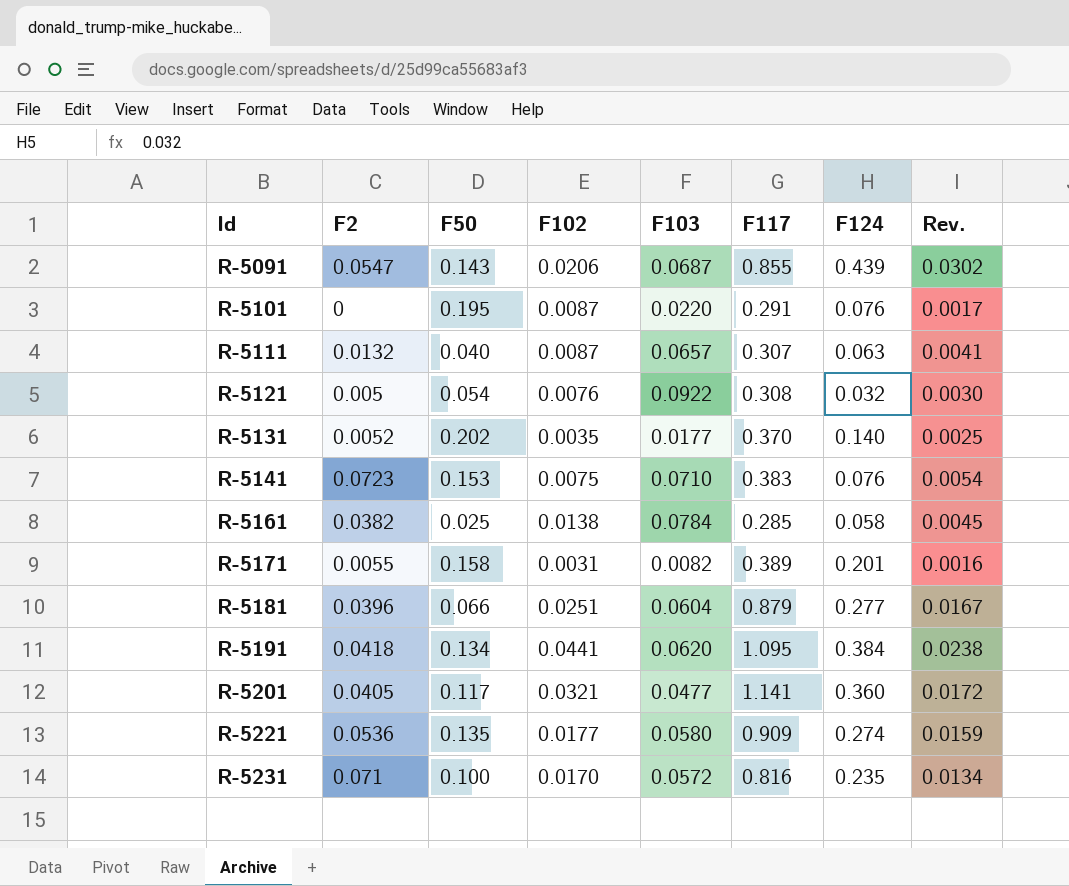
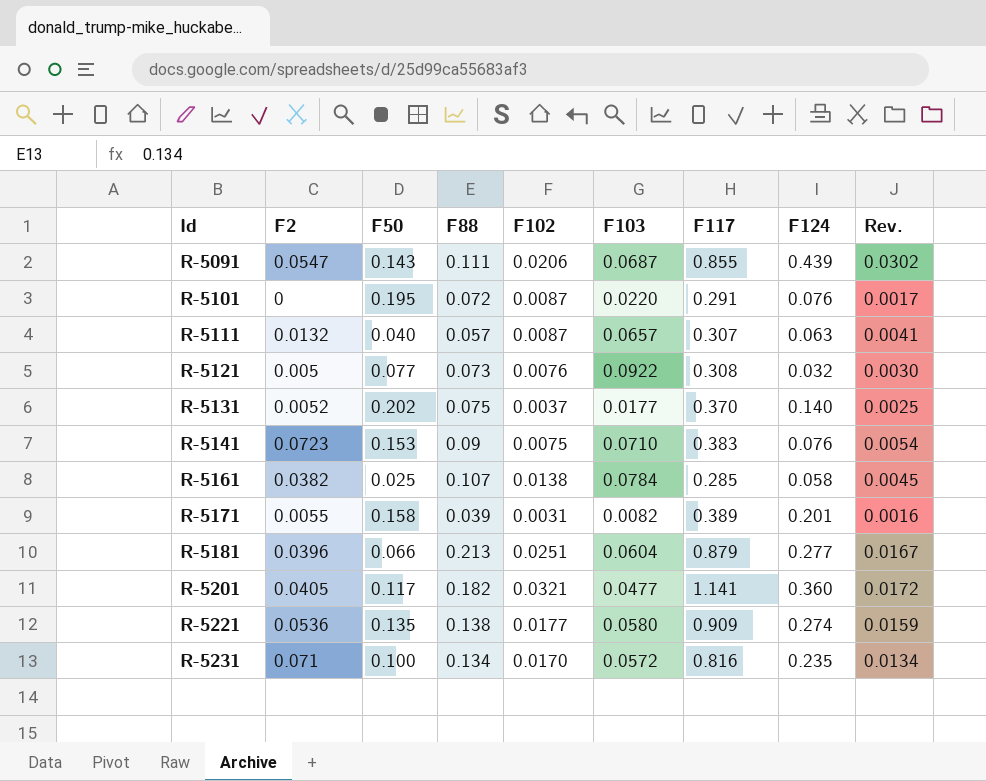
column F88 | position: none -> 4
row R-5191: 0.0418 | 0.134 | 0.0441 | 0.0620 | 1.095 | 0.384 | 0.0238 -> none
R-5121 | F50: 0.054 -> 0.077
R-5131 | F102: 0.0035 -> 0.0037

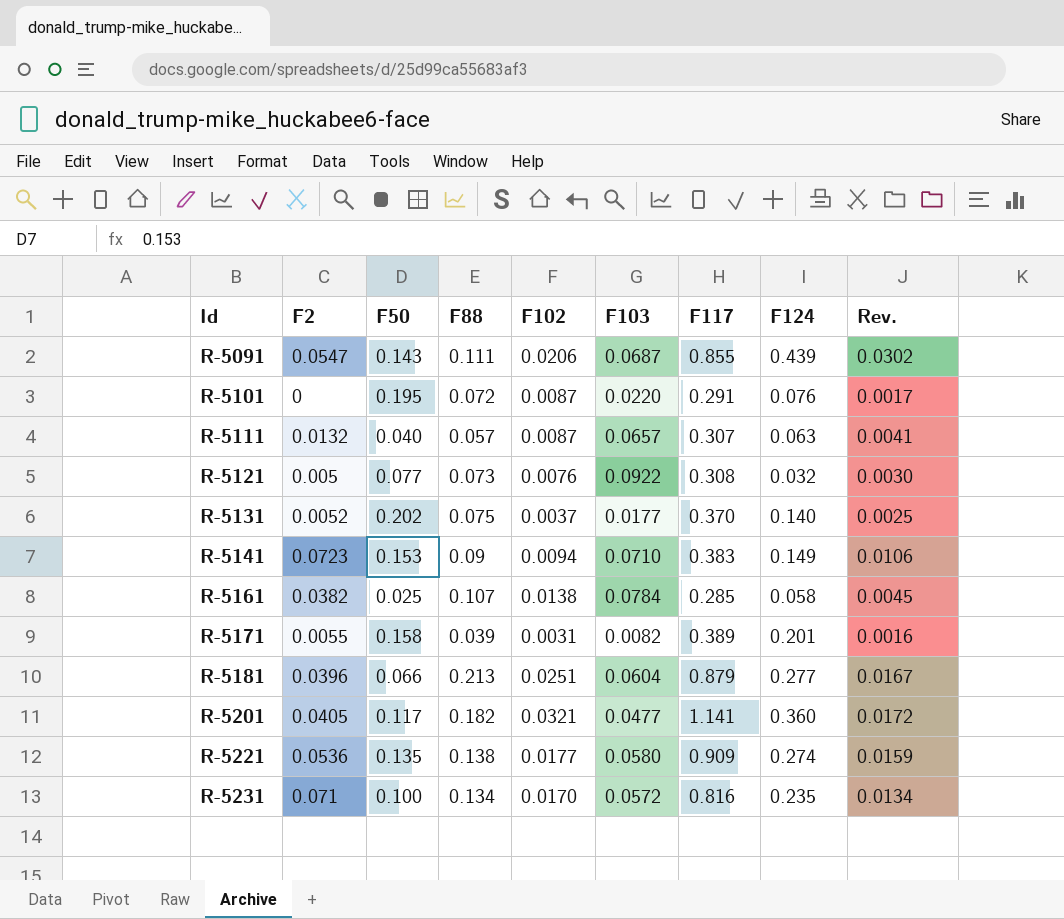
R-5141 | F102: 0.0075 -> 0.0094
R-5141 | F124: 0.076 -> 0.149
R-5141 | Rev.: 0.0054 -> 0.0106

